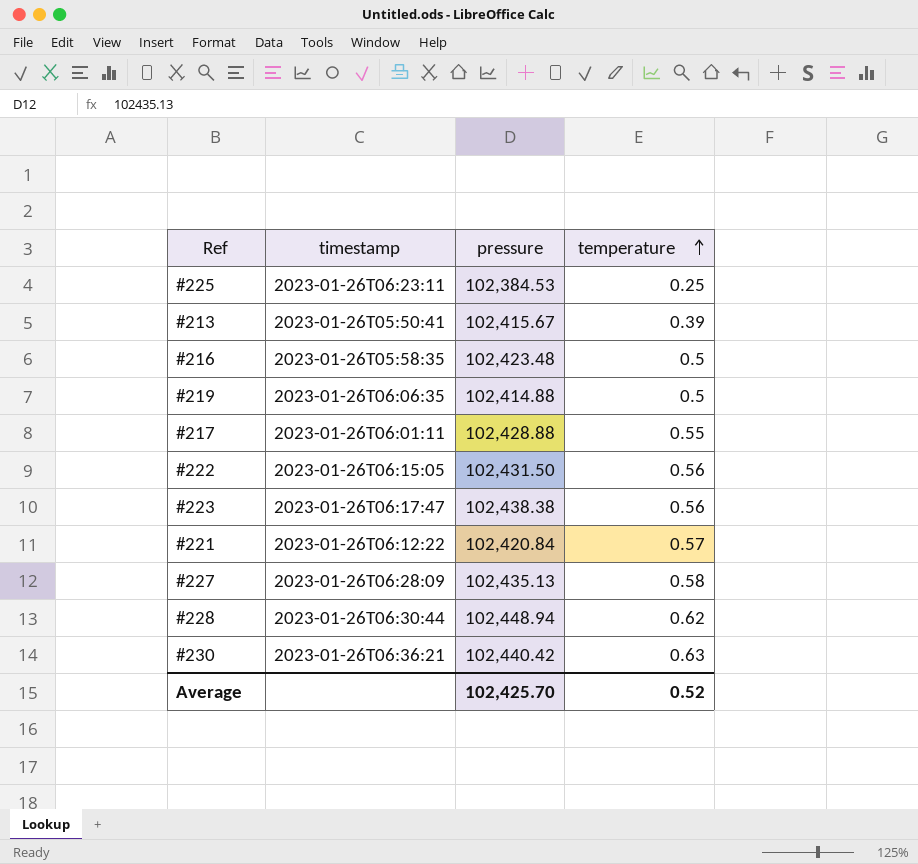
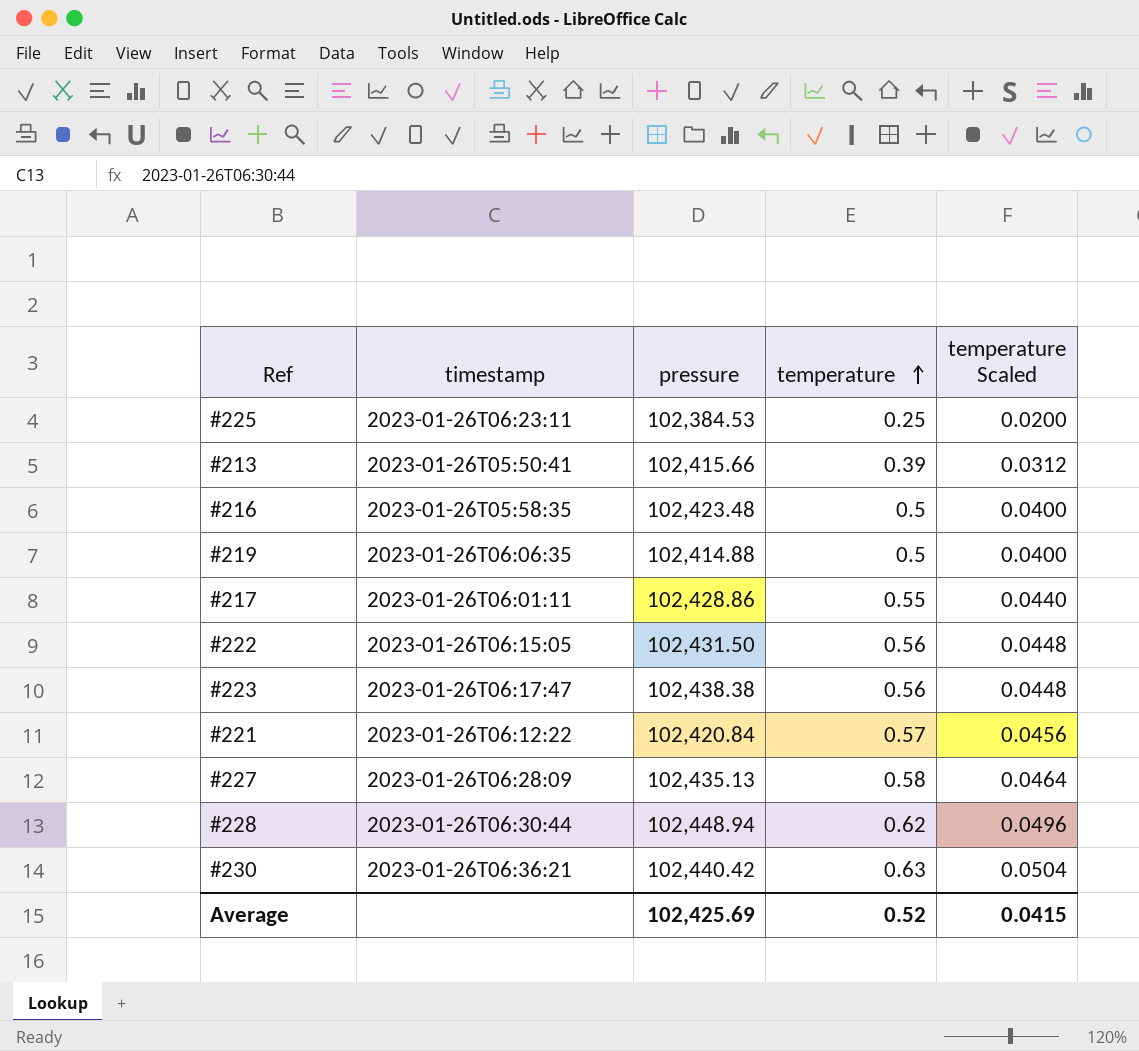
column temperature Scaled | formula: none -> [temperature] * 0.08
#213 | pressure: 102,415.67 -> 102,415.66
#217 | pressure: 102,428.88 -> 102,428.86
Average | pressure: 102,425.70 -> 102,425.69

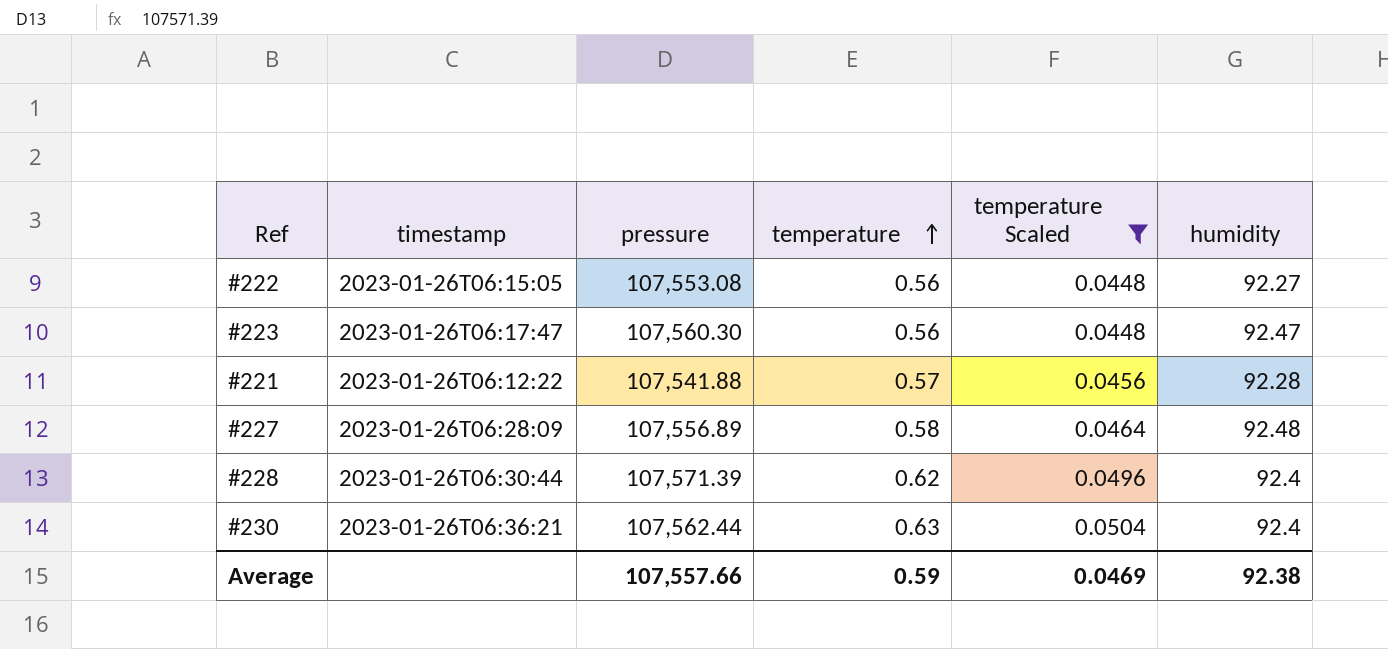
filter: none -> temperature Scaled >= 0.0448
column humidity | position: none -> 6
#222 | pressure: 102,431.50 -> 107,553.08
#223 | pressure: 102,438.38 -> 107,560.30
#221 | pressure: 102,420.84 -> 107,541.88
#227 | pressure: 102,435.13 -> 107,556.89
#228 | pressure: 102,448.94 -> 107,571.39
#230 | pressure: 102,440.42 -> 107,562.44
Average | pressure: 102,425.69 -> 107,557.66
Average | temperature: 0.52 -> 0.59
Average | temperature Scaled: 0.0415 -> 0.0469

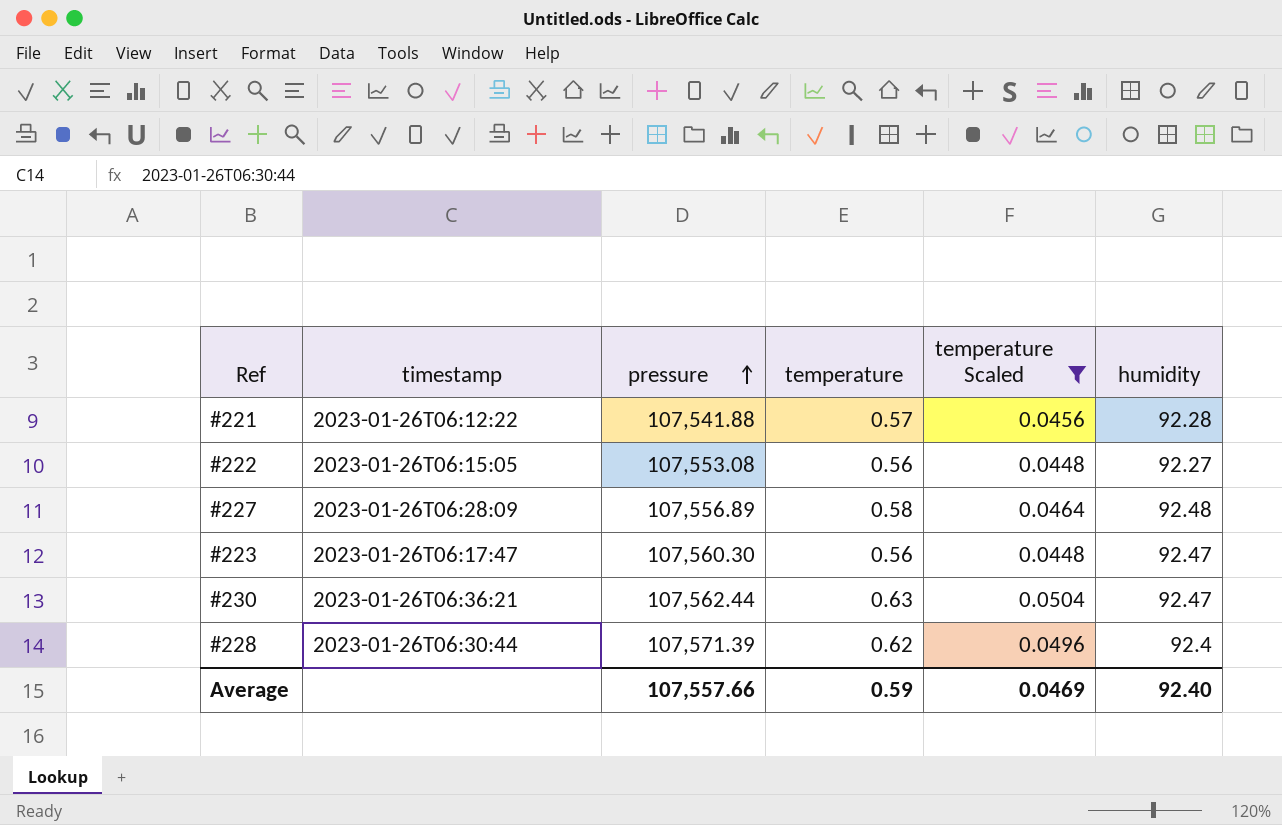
row order: temperature ascending -> pressure ascending
#230 | humidity: 92.4 -> 92.47
Average | humidity: 92.38 -> 92.40

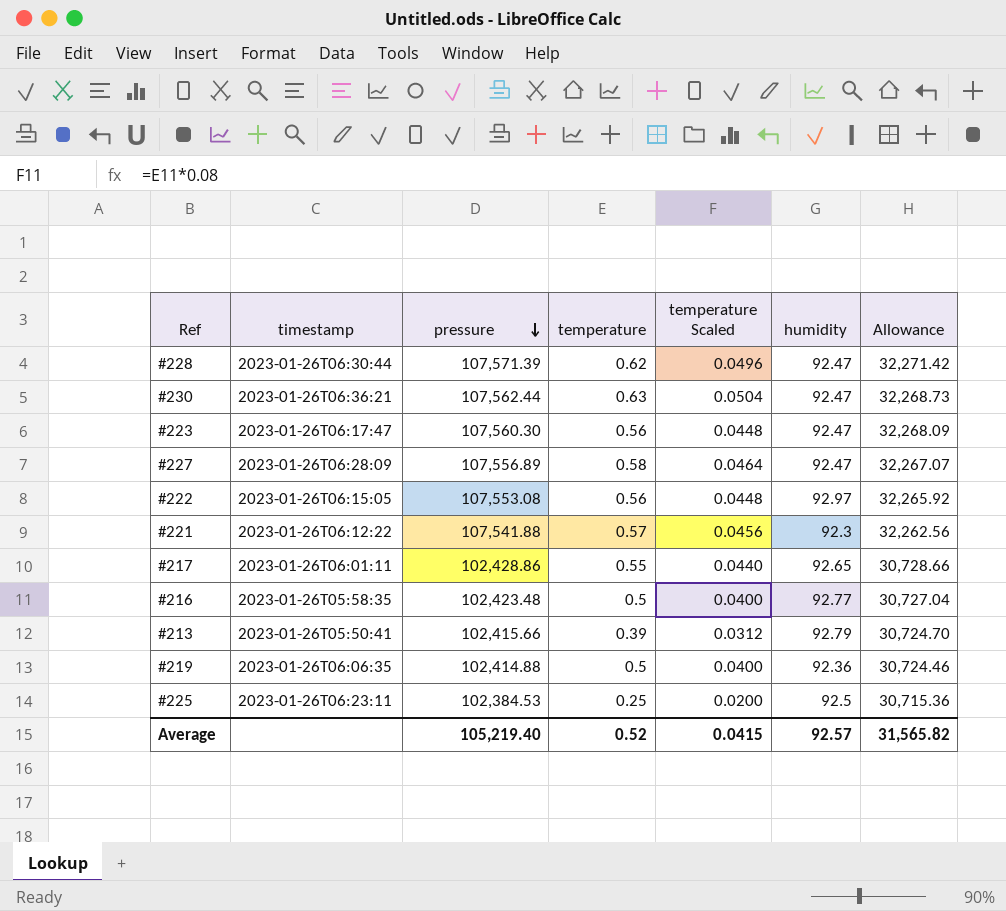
filter: temperature Scaled >= 0.0448 -> none
row order: pressure ascending -> pressure descending
column Allowance | formula: none -> [pressure] * 0.3
#228 | humidity: 92.4 -> 92.47
#227 | humidity: 92.48 -> 92.47
#222 | humidity: 92.27 -> 92.97
#221 | humidity: 92.28 -> 92.3
Average | pressure: 107,557.66 -> 105,219.40
Average | temperature: 0.59 -> 0.52
Average | temperature Scaled: 0.0469 -> 0.0415
Average | humidity: 92.40 -> 92.57

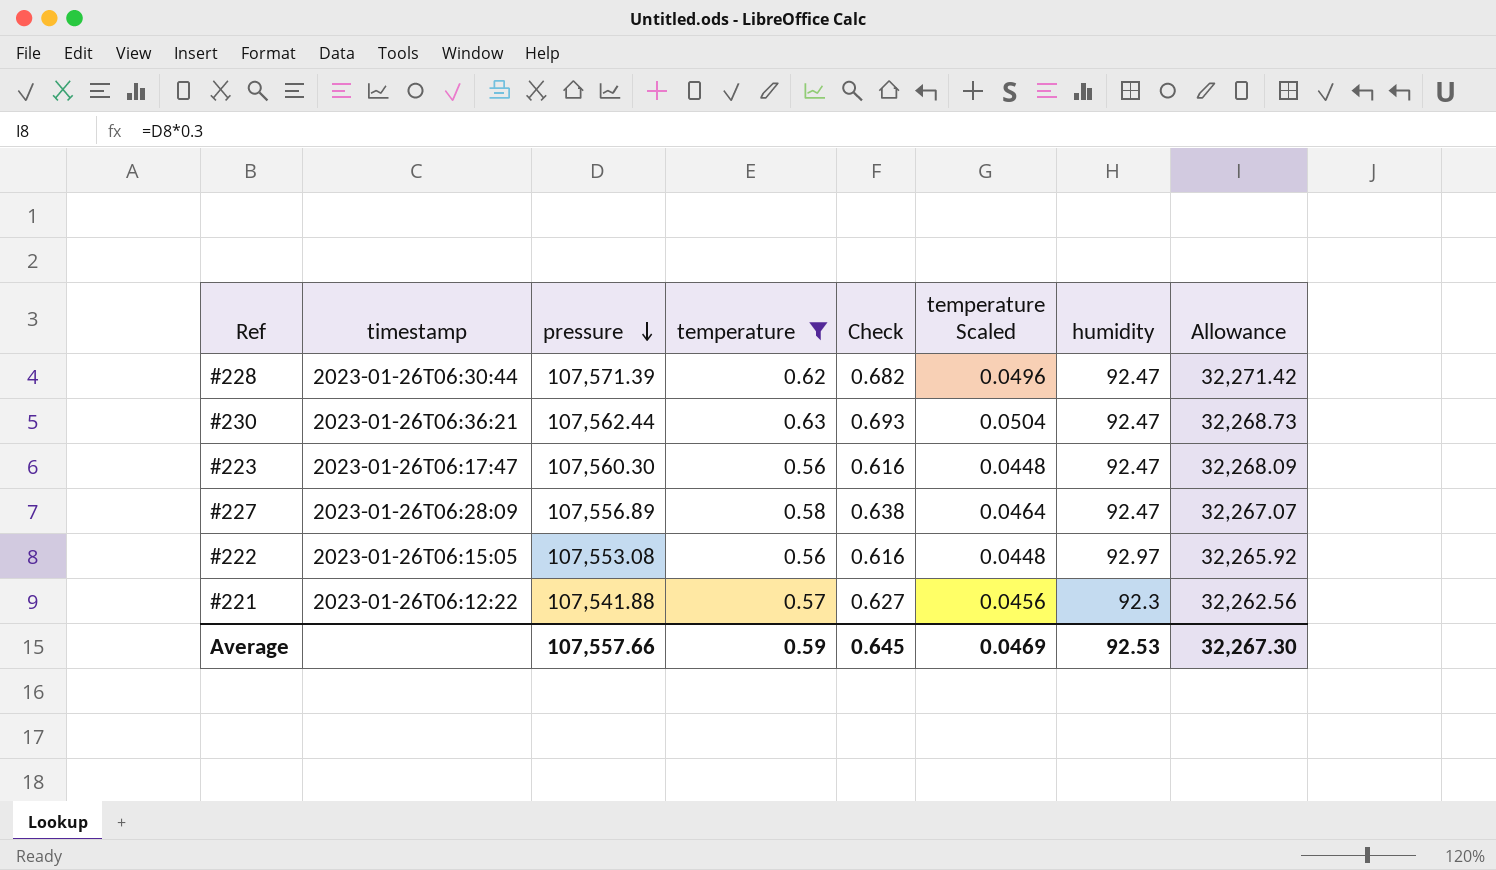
filter: none -> temperature >= 0.56
column Check | formula: none -> [temperature] * 1.1
Average | pressure: 105,219.40 -> 107,557.66
Average | temperature: 0.52 -> 0.59
Average | temperature Scaled: 0.0415 -> 0.0469
Average | humidity: 92.57 -> 92.53
Average | Allowance: 31,565.82 -> 32,267.30

